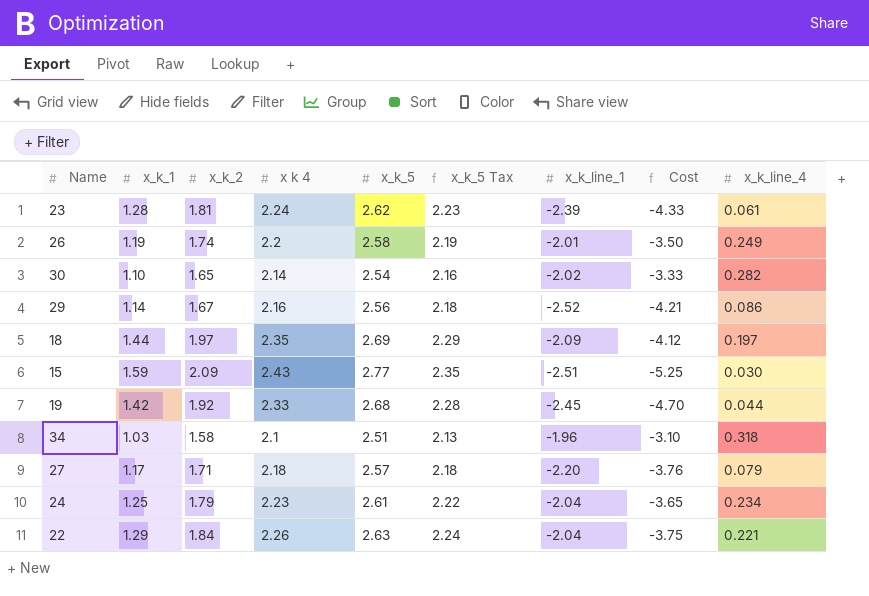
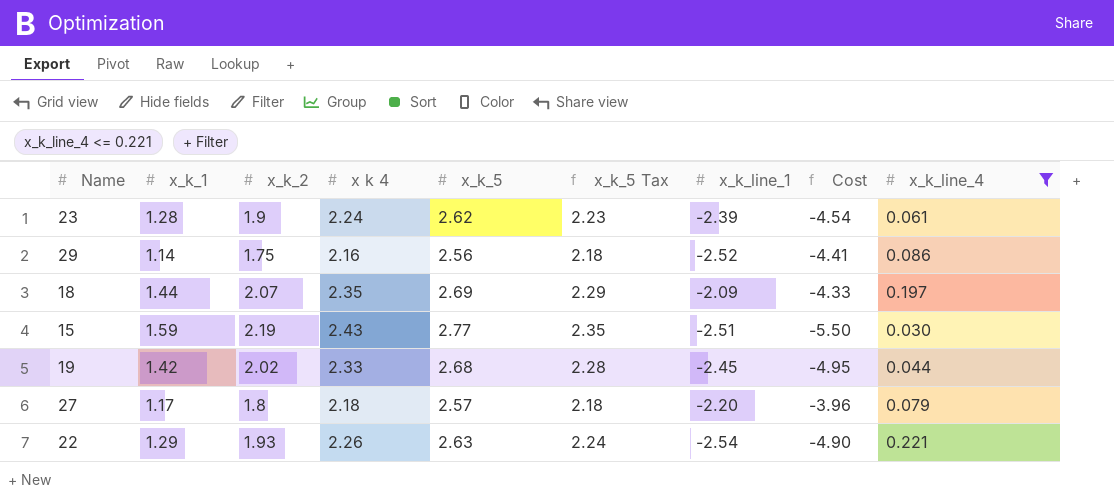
filter: none -> x_k_line_4 <= 0.221
23 | x_k_2: 1.81 -> 1.9
23 | Cost: -4.33 -> -4.54
29 | x_k_2: 1.67 -> 1.75
29 | Cost: -4.21 -> -4.41
18 | x_k_2: 1.97 -> 2.07
18 | Cost: -4.12 -> -4.33
15 | x_k_2: 2.09 -> 2.19
15 | Cost: -5.25 -> -5.50
19 | x_k_2: 1.92 -> 2.02
19 | Cost: -4.70 -> -4.95
27 | x_k_2: 1.71 -> 1.8
27 | Cost: -3.76 -> -3.96
22 | x_k_2: 1.84 -> 1.93
22 | x_k_line_1: -2.04 -> -2.54
22 | Cost: -3.75 -> -4.90

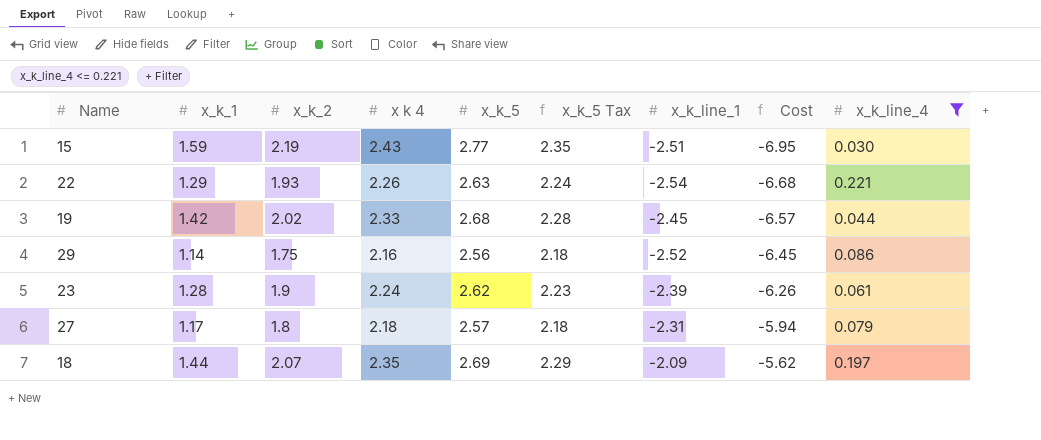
row order: none -> Cost ascending
column Cost | formula: [x_k_2] * [x_k_line_1] -> [x_k_5] * [x_k_line_1]
27 | x_k_line_1: -2.20 -> -2.31

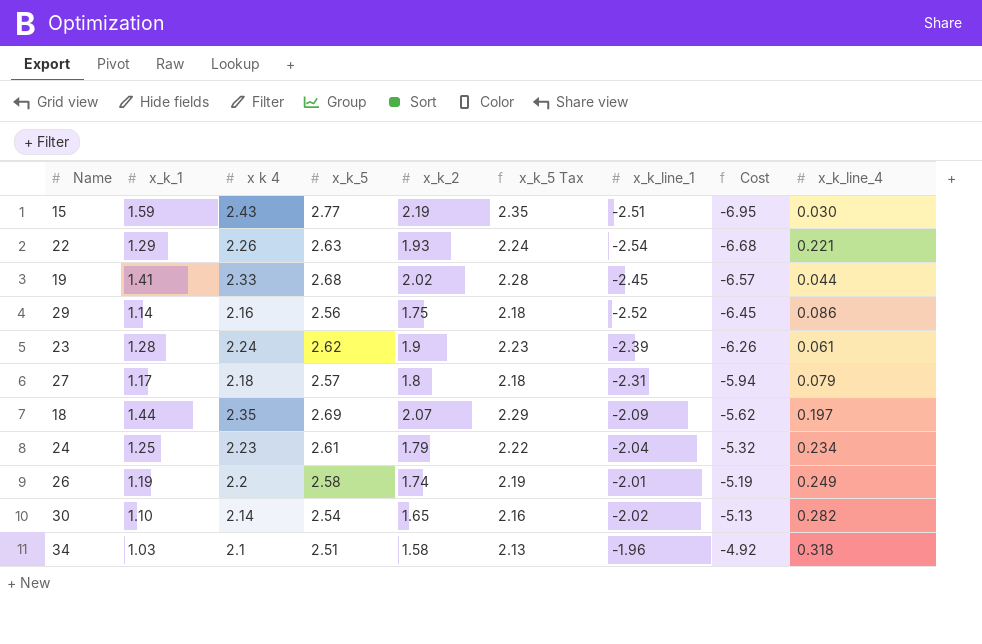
filter: x_k_line_4 <= 0.221 -> none
column x_k_2 | position: 3 -> 5
19 | x_k_1: 1.42 -> 1.41

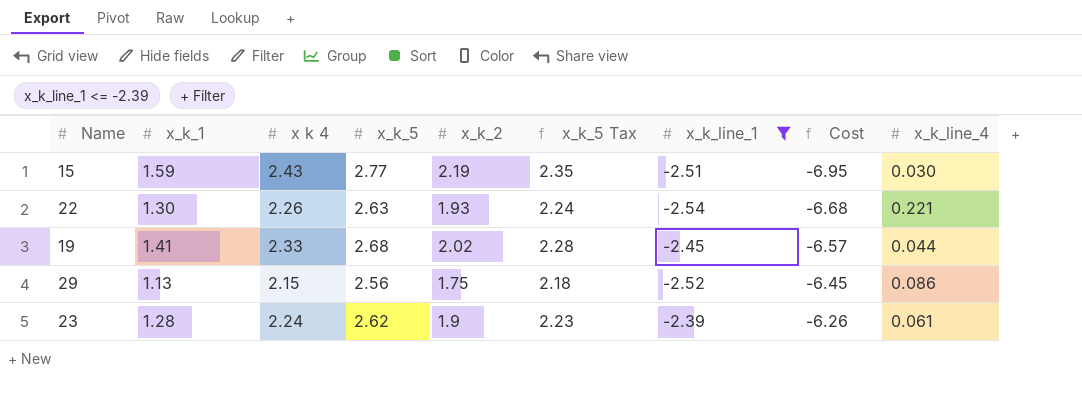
filter: none -> x_k_line_1 <= -2.39
22 | x_k_1: 1.29 -> 1.30
29 | x_k_1: 1.14 -> 1.13
29 | x k 4: 2.16 -> 2.15

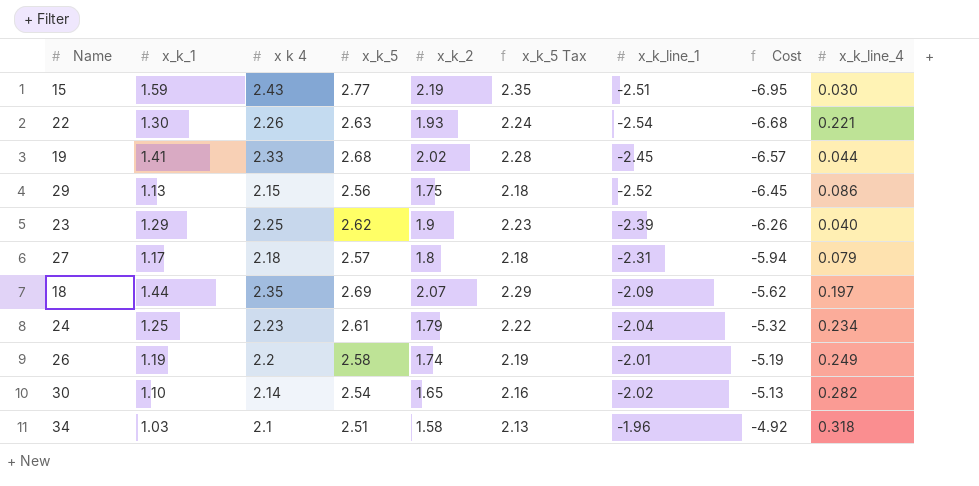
filter: x_k_line_1 <= -2.39 -> none
23 | x_k_1: 1.28 -> 1.29
23 | x k 4: 2.24 -> 2.25
23 | x_k_line_4: 0.061 -> 0.040

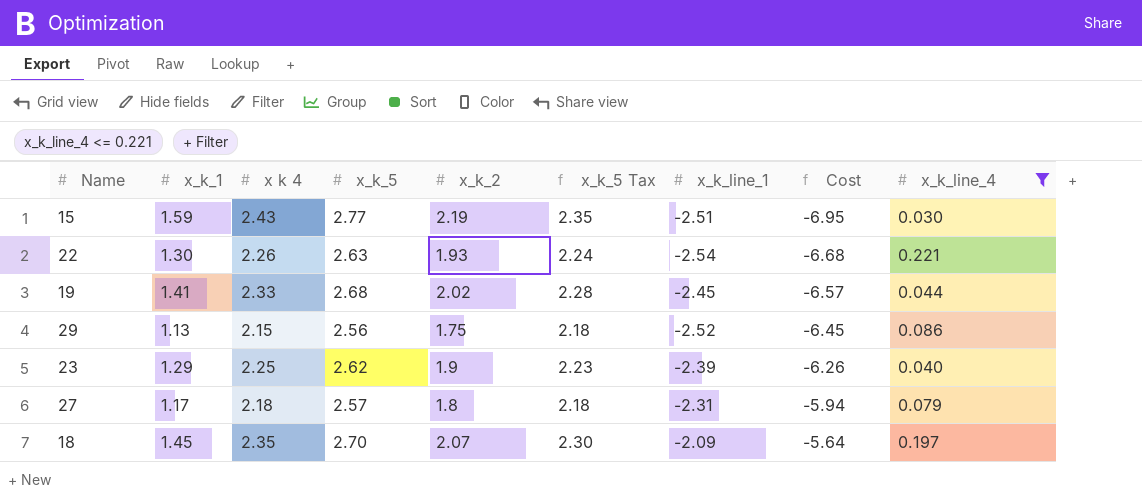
filter: none -> x_k_line_4 <= 0.221
18 | x_k_1: 1.44 -> 1.45
18 | x_k_5: 2.69 -> 2.70
18 | x_k_5 Tax: 2.29 -> 2.30
18 | Cost: -5.62 -> -5.64

